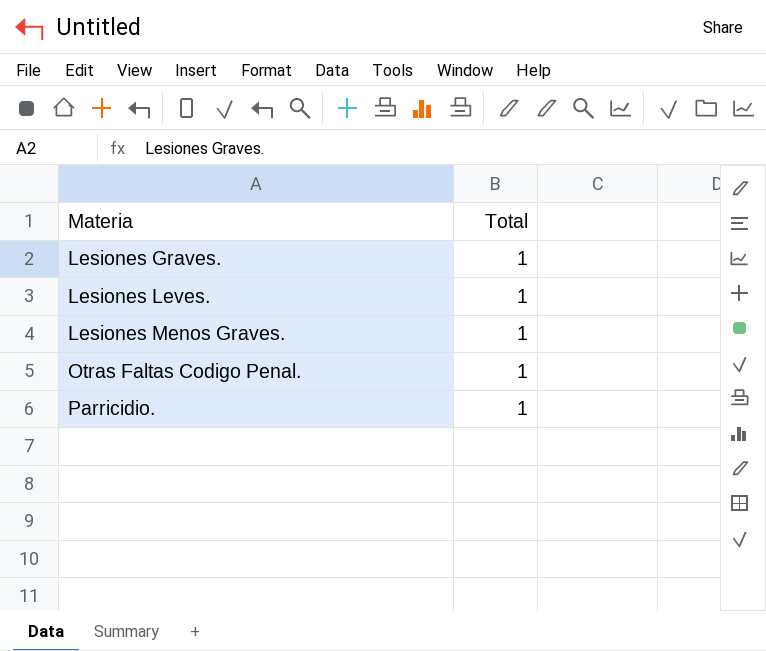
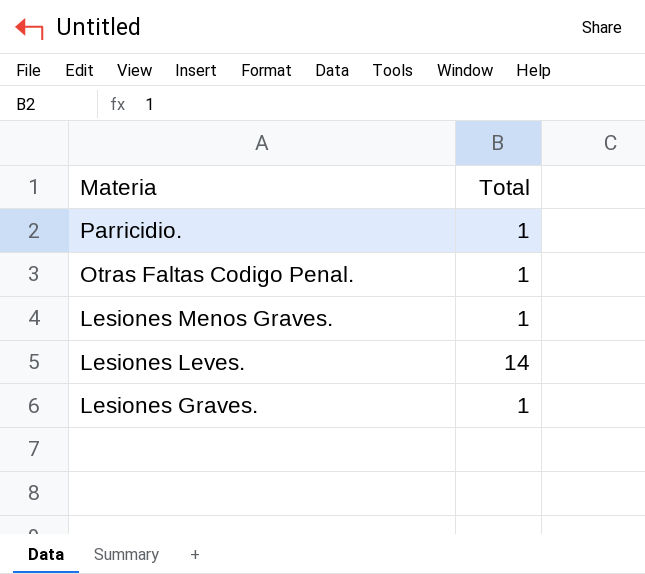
row order: Materia ascending -> Materia descending
Lesiones Leves. | Total: 1 -> 14

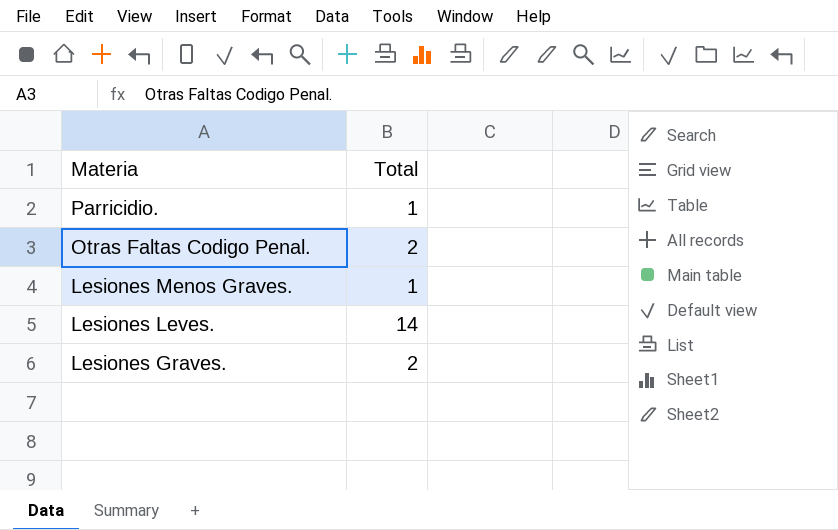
Otras Faltas Codigo Penal. | Total: 1 -> 2
Lesiones Graves. | Total: 1 -> 2

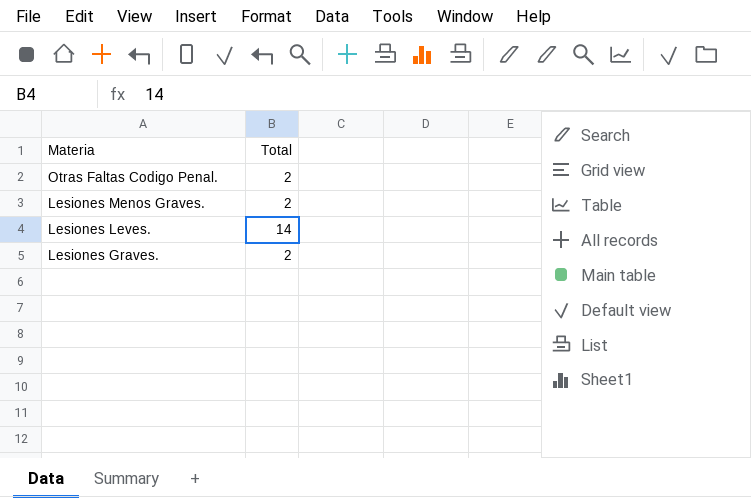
row Parricidio.: 1 -> none
Lesiones Menos Graves. | Total: 1 -> 2

